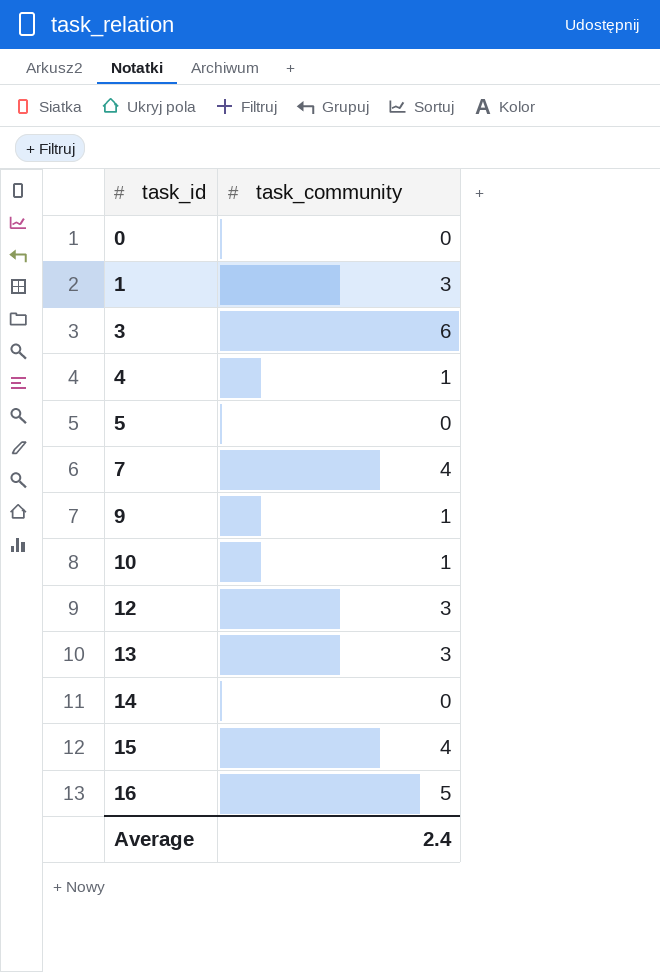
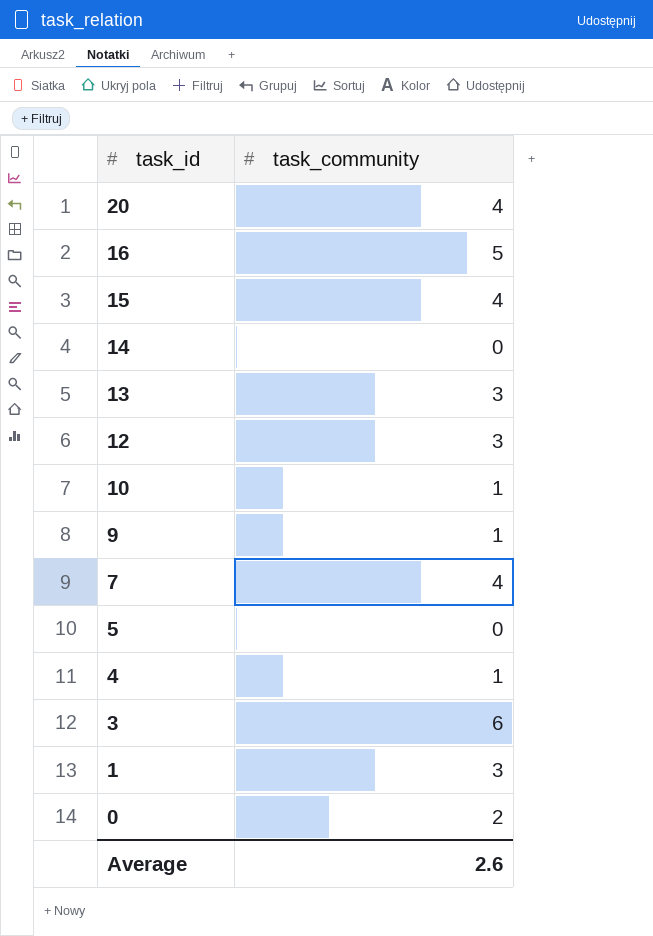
row order: task_id ascending -> task_id descending
row 20: none -> 4
0 | task_community: 0 -> 2
Average | task_community: 2.4 -> 2.6

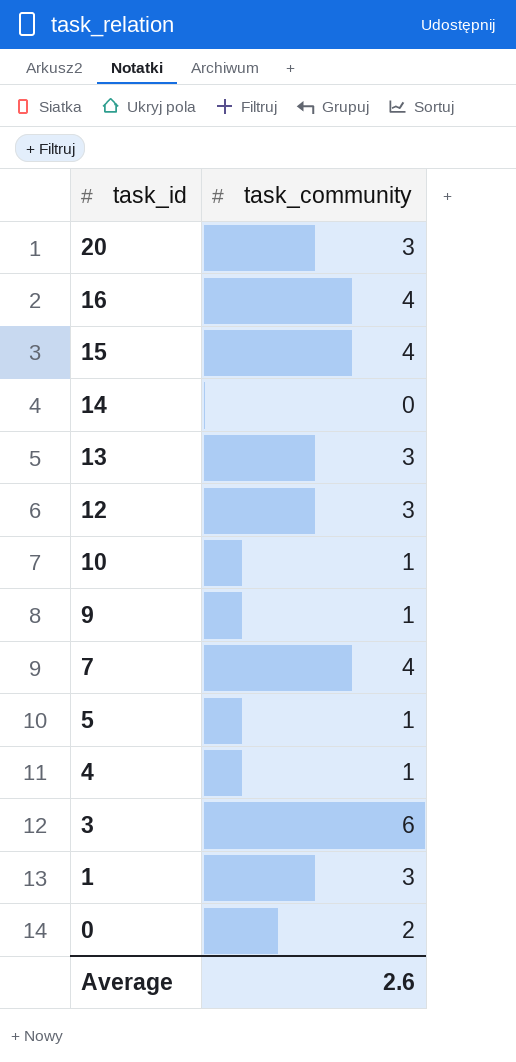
20 | task_community: 4 -> 3
16 | task_community: 5 -> 4
5 | task_community: 0 -> 1

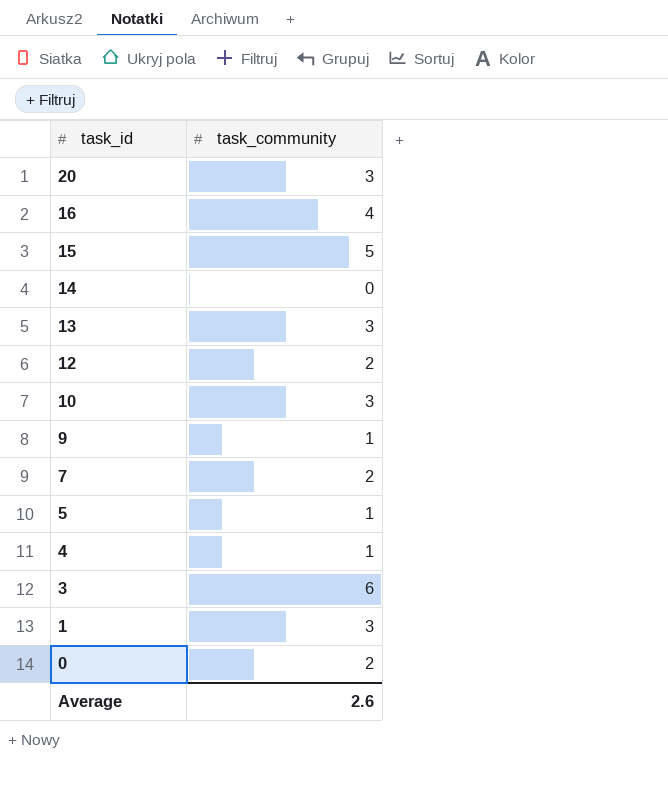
15 | task_community: 4 -> 5
12 | task_community: 3 -> 2
10 | task_community: 1 -> 3
7 | task_community: 4 -> 2

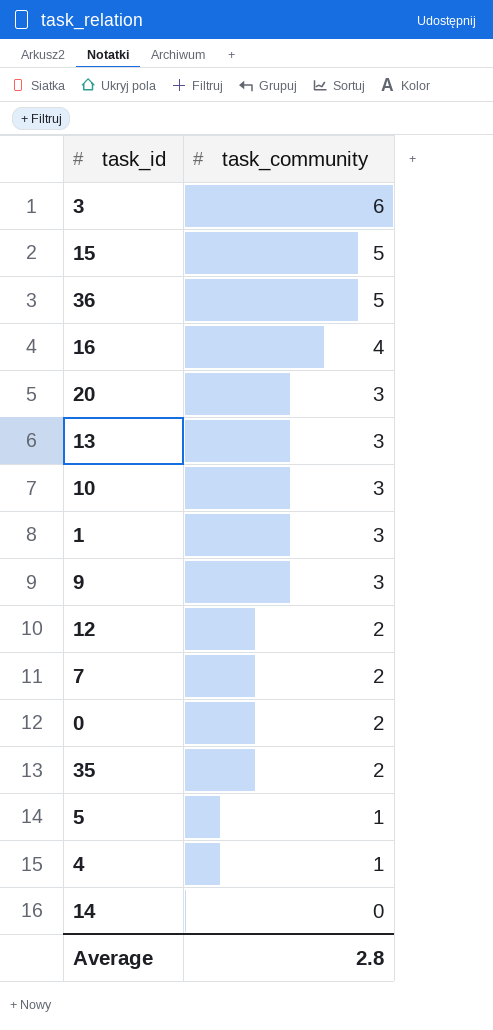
row order: task_id descending -> task_community descending
row 36: none -> 5
9 | task_community: 1 -> 3
row 35: none -> 2
Average | task_community: 2.6 -> 2.8

